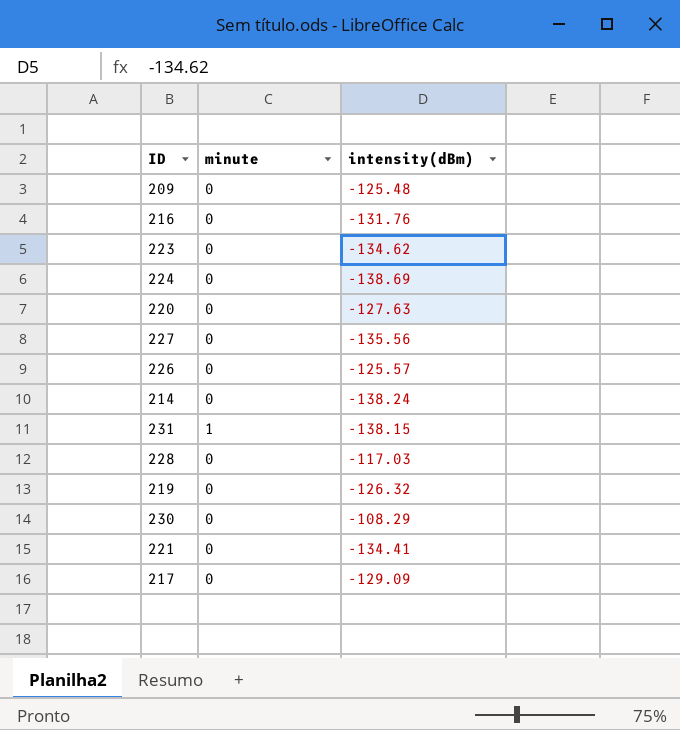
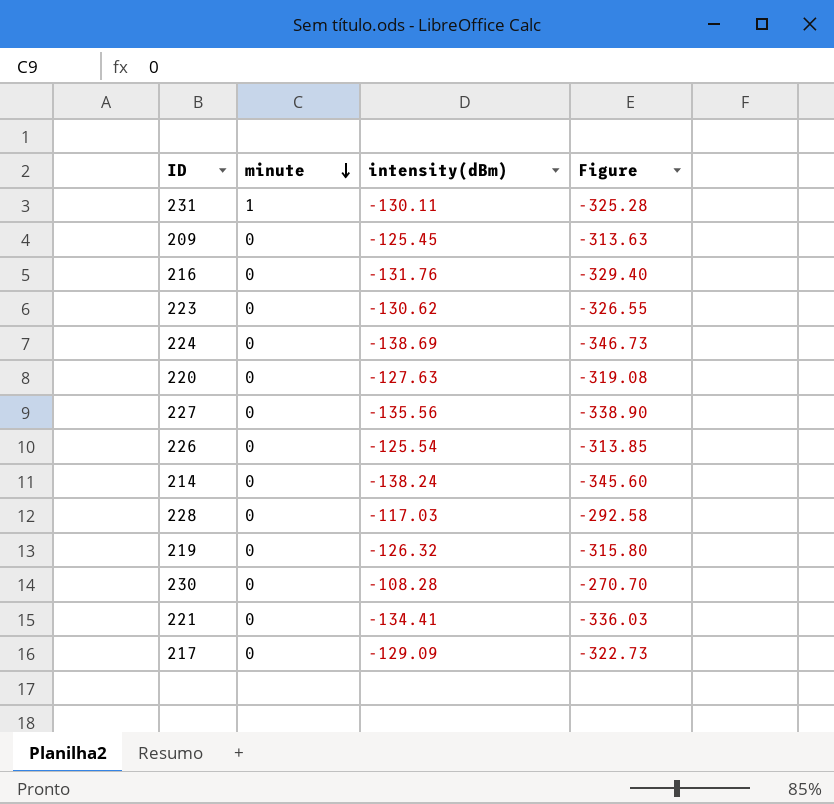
row order: none -> minute descending
column Figure | formula: none -> [intensity(dBm)] * 2.5
231 | intensity(dBm): -138.15 -> -130.11
209 | intensity(dBm): -125.48 -> -125.45
223 | intensity(dBm): -134.62 -> -130.62
226 | intensity(dBm): -125.57 -> -125.54
230 | intensity(dBm): -108.29 -> -108.28

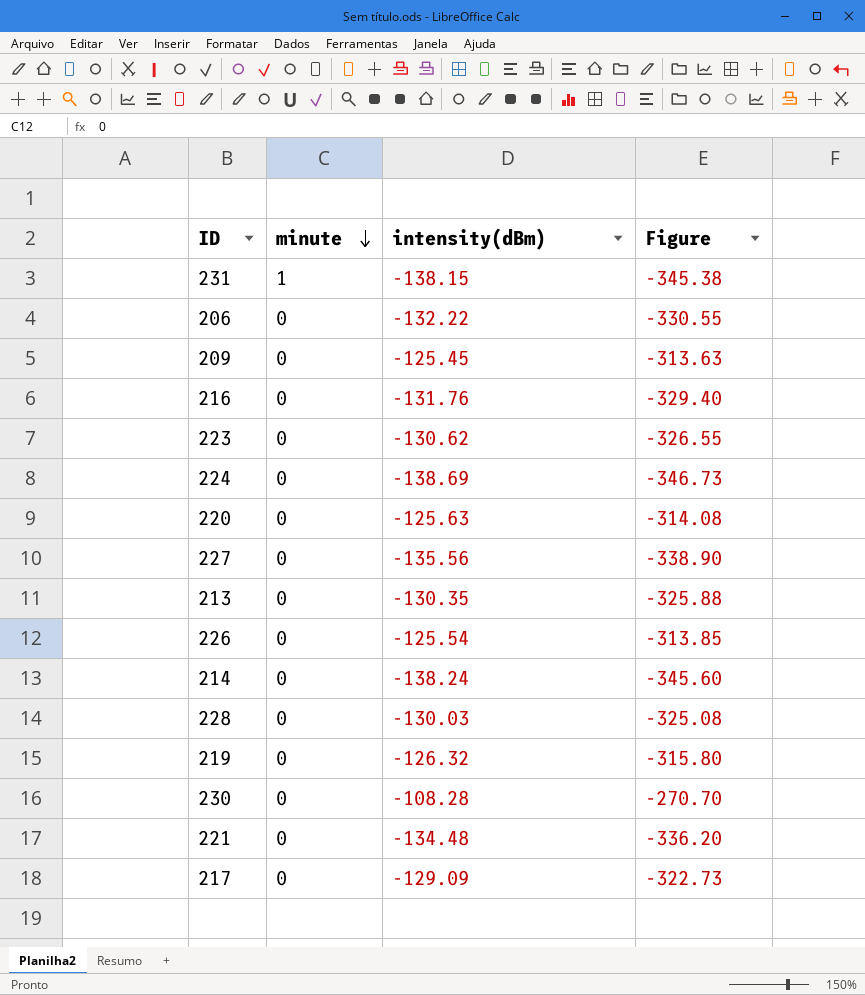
231 | intensity(dBm): -130.11 -> -138.15
231 | Figure: -325.28 -> -345.38
row 206: none -> 0 | -132.22 | -330.55
220 | intensity(dBm): -127.63 -> -125.63
220 | Figure: -319.08 -> -314.08
row 213: none -> 0 | -130.35 | -325.88
228 | intensity(dBm): -117.03 -> -130.03
228 | Figure: -292.58 -> -325.08
221 | intensity(dBm): -134.41 -> -134.48
221 | Figure: -336.03 -> -336.20

